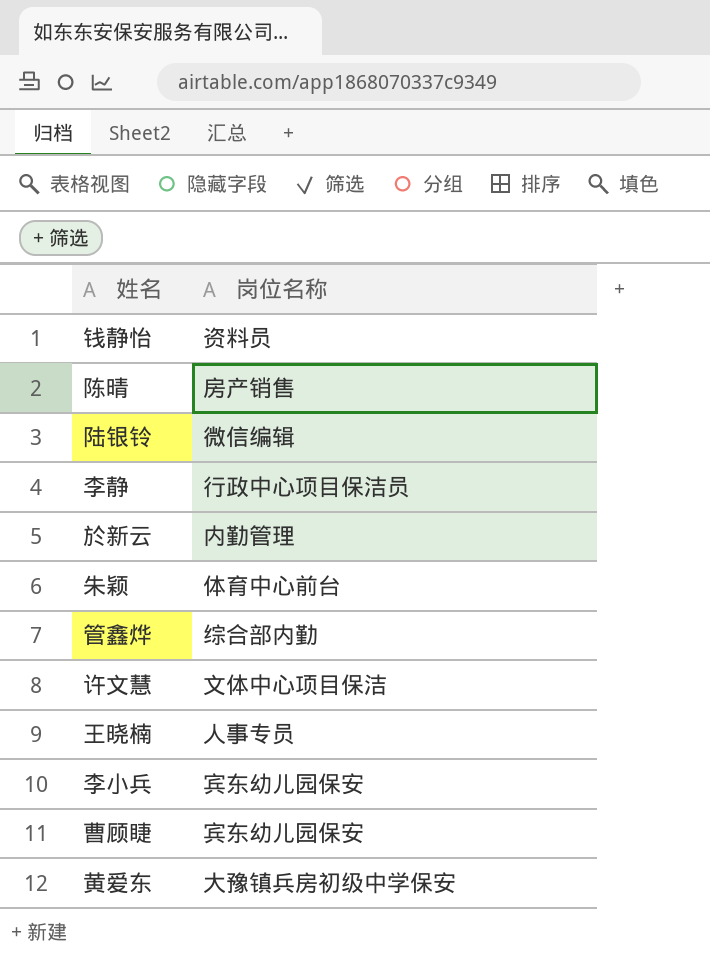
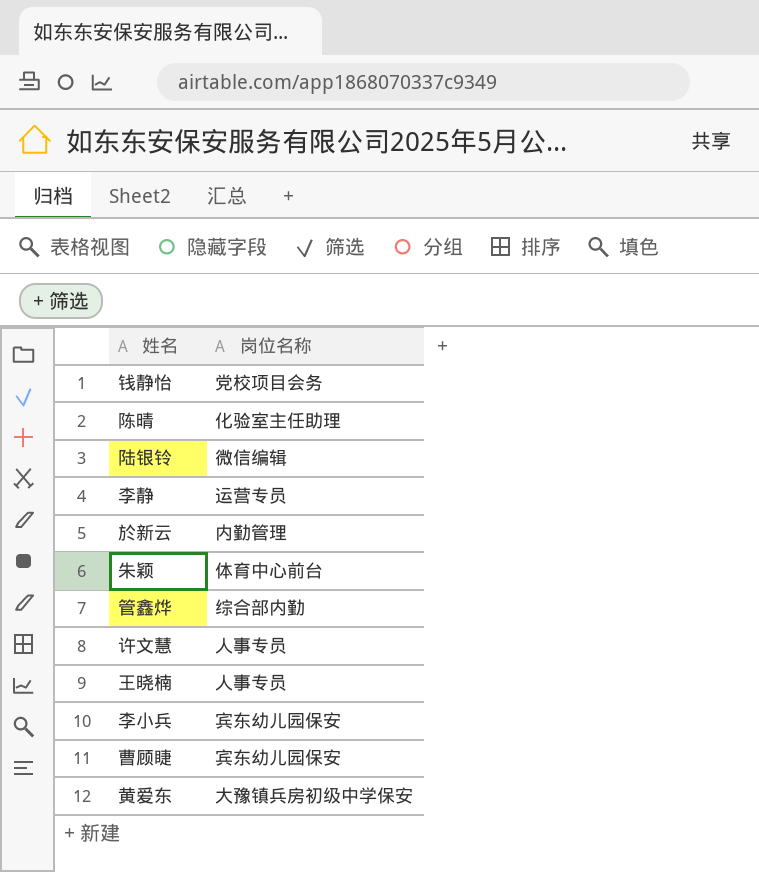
钱静怡 | 岗位名称: 资料员 -> 党校项目会务
陈晴 | 岗位名称: 房产销售 -> 化验室主任助理
李静 | 岗位名称: 行政中心项目保洁员 -> 运营专员
许文慧 | 岗位名称: 文体中心项目保洁 -> 人事专员

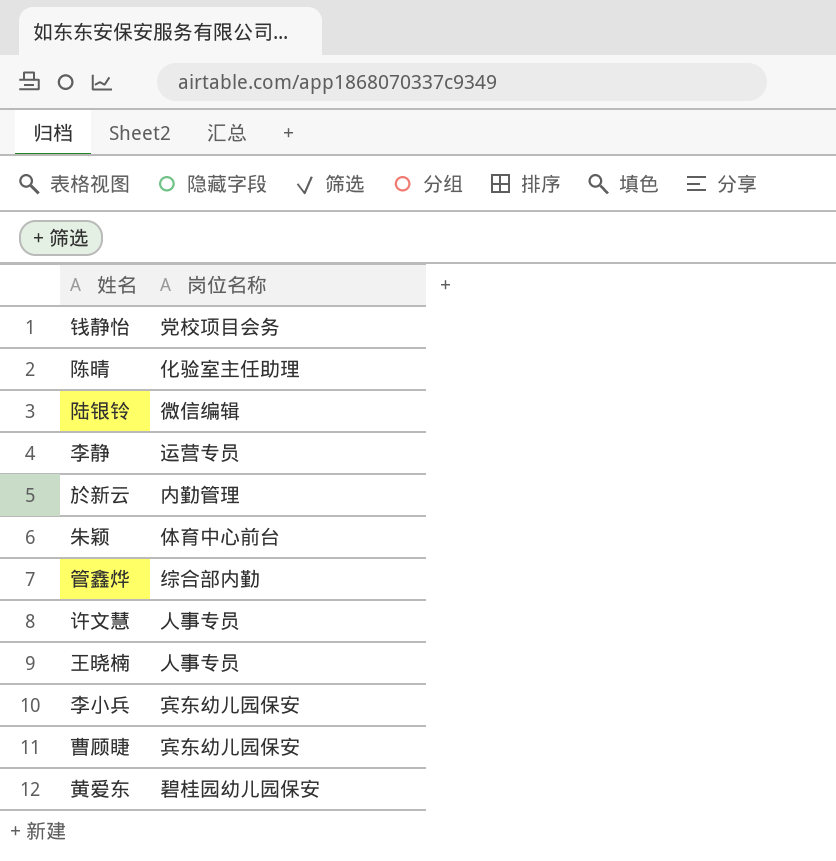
黄爱东 | 岗位名称: 大豫镇兵房初级中学保安 -> 碧桂园幼儿园保安

